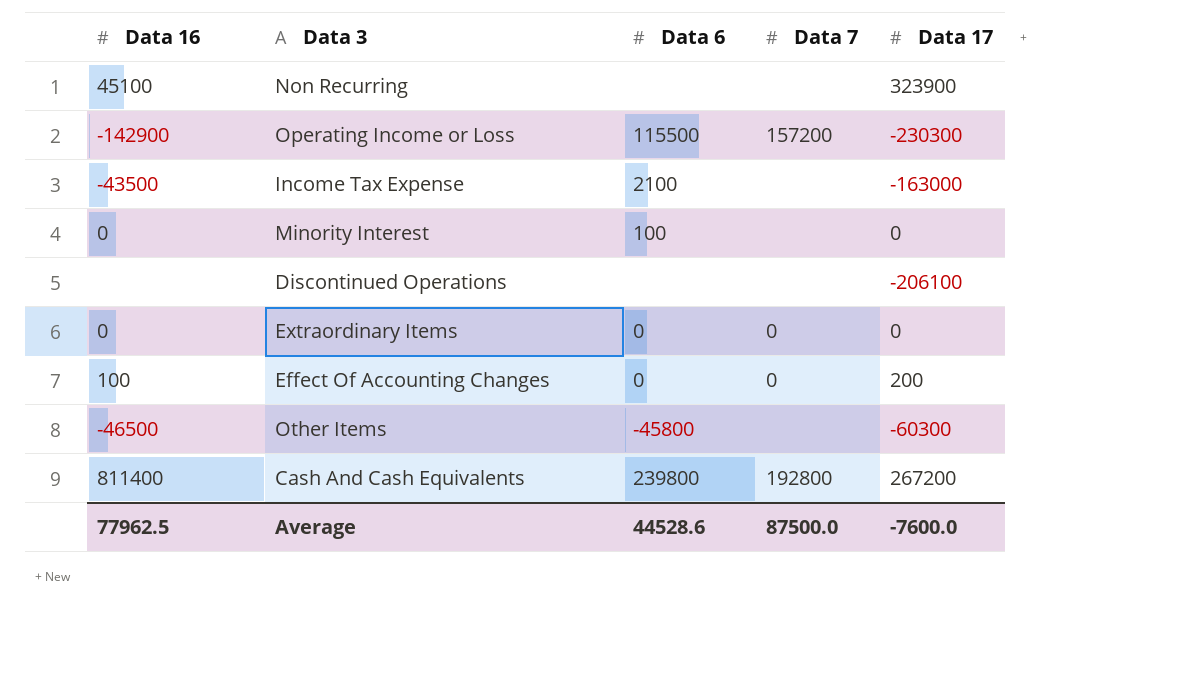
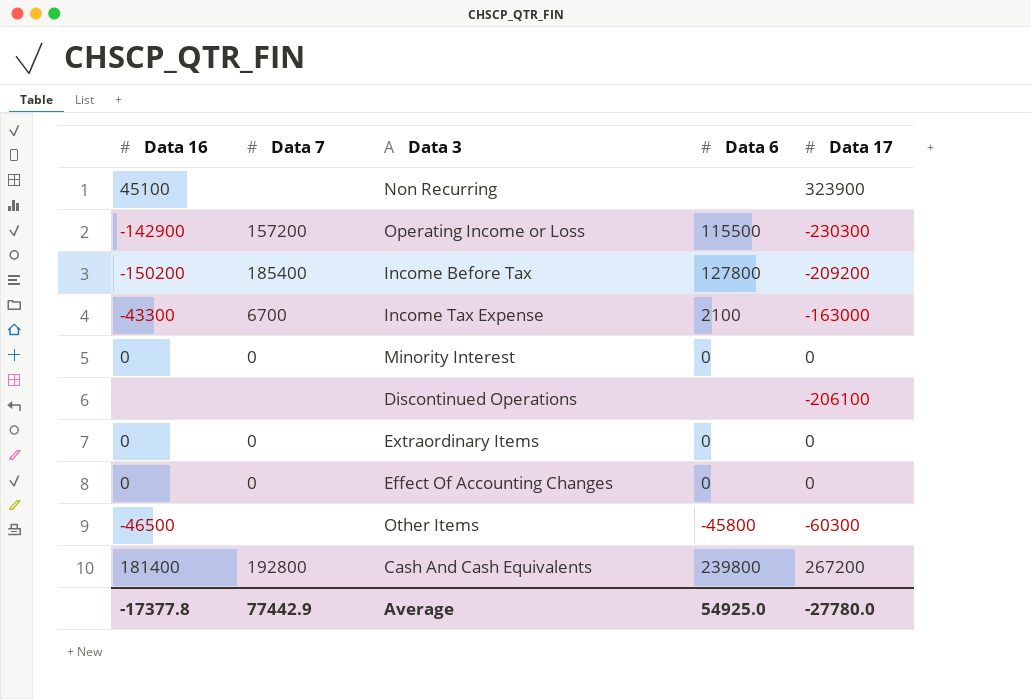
column Data 7 | position: 4 -> 2
row Income Before Tax: none -> -150200 | 185400 | 127800 | -209200
Income Tax Expense | Data 16: -43500 -> -43300
Income Tax Expense | Data 7: none -> 6700
Minority Interest | Data 7: none -> 0
Minority Interest | Data 6: 100 -> 0
Effect Of Accounting Changes | Data 16: 100 -> 0
Effect Of Accounting Changes | Data 17: 200 -> 0
Cash And Cash Equivalents | Data 16: 811400 -> 181400
Average | Data 16: 77962.5 -> -17377.8
Average | Data 7: 87500.0 -> 77442.9
Average | Data 6: 44528.6 -> 54925.0
Average | Data 17: -7600.0 -> -27780.0

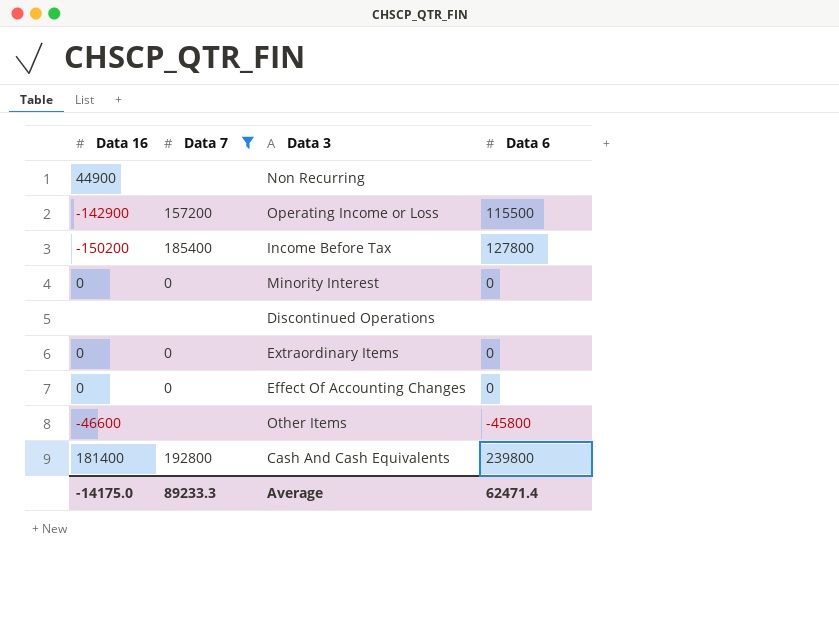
filter: none -> Data 7 != 6700
column Data 17 | position: 5 -> none
Non Recurring | Data 16: 45100 -> 44900
Other Items | Data 16: -46500 -> -46600
Average | Data 16: -17377.8 -> -14175.0
Average | Data 7: 77442.9 -> 89233.3
Average | Data 6: 54925.0 -> 62471.4

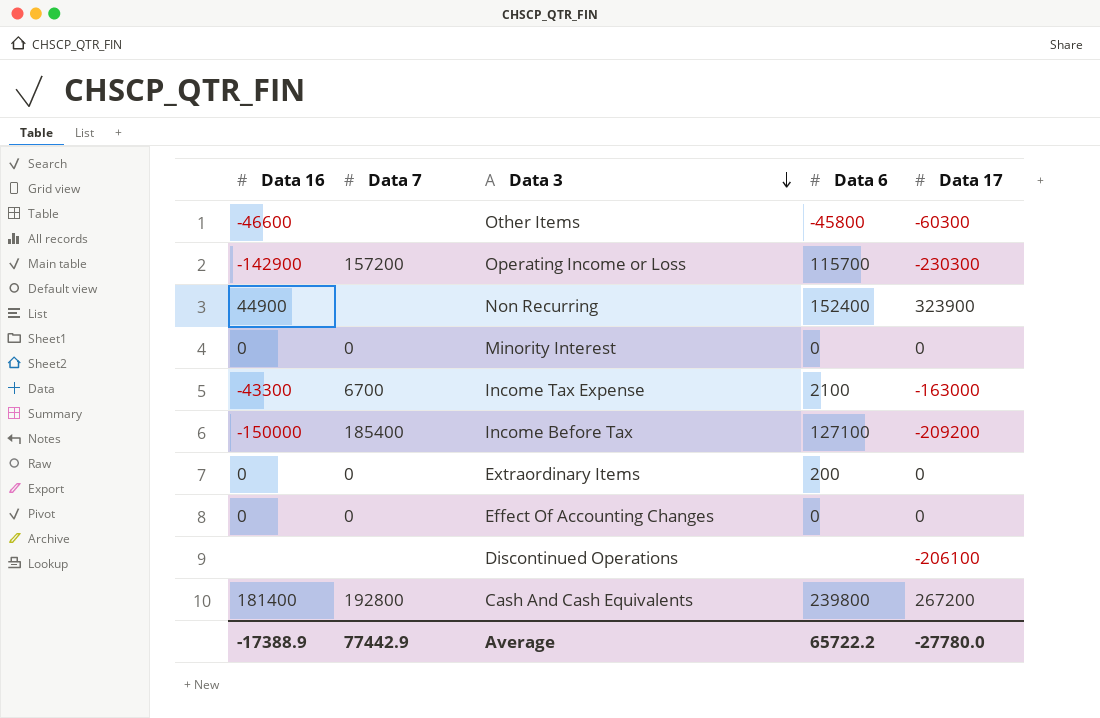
filter: Data 7 != 6700 -> none
row order: none -> Data 3 descending
column Data 17 | position: none -> 5
Operating Income or Loss | Data 6: 115500 -> 115700
Non Recurring | Data 6: none -> 152400
Income Before Tax | Data 16: -150200 -> -150000
Income Before Tax | Data 6: 127800 -> 127100
Extraordinary Items | Data 6: 0 -> 200
Average | Data 16: -14175.0 -> -17388.9
Average | Data 7: 89233.3 -> 77442.9
Average | Data 6: 62471.4 -> 65722.2

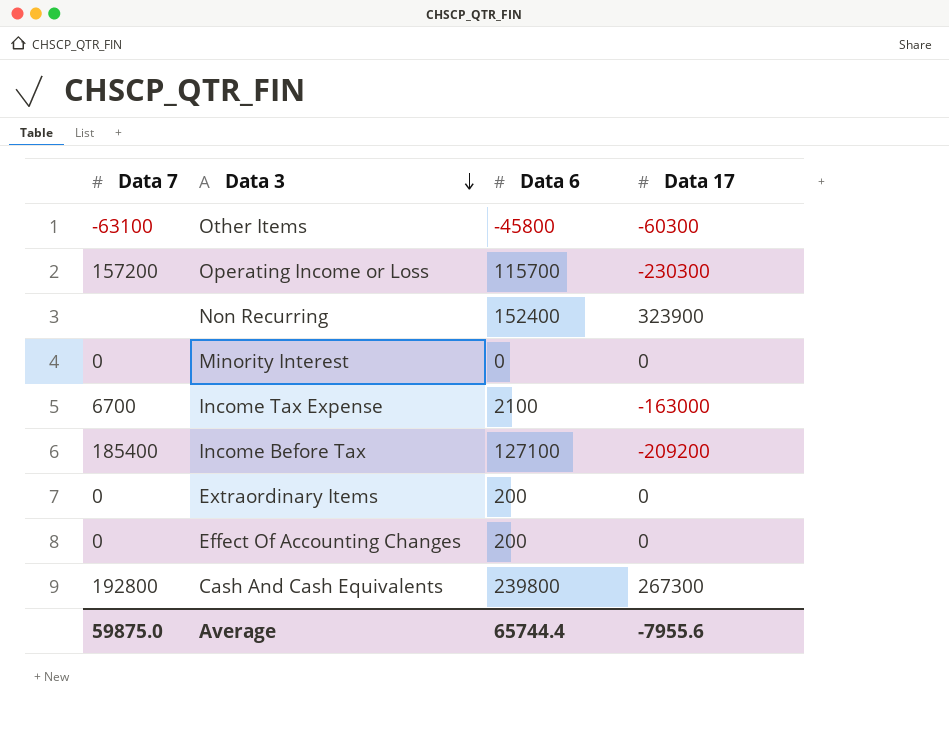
column Data 16 | position: 1 -> none
row Discontinued Operations: none | none | none | -206100 -> none
Other Items | Data 7: none -> -63100
Effect Of Accounting Changes | Data 6: 0 -> 200
Cash And Cash Equivalents | Data 17: 267200 -> 267300
Average | Data 7: 77442.9 -> 59875.0
Average | Data 6: 65722.2 -> 65744.4
Average | Data 17: -27780.0 -> -7955.6

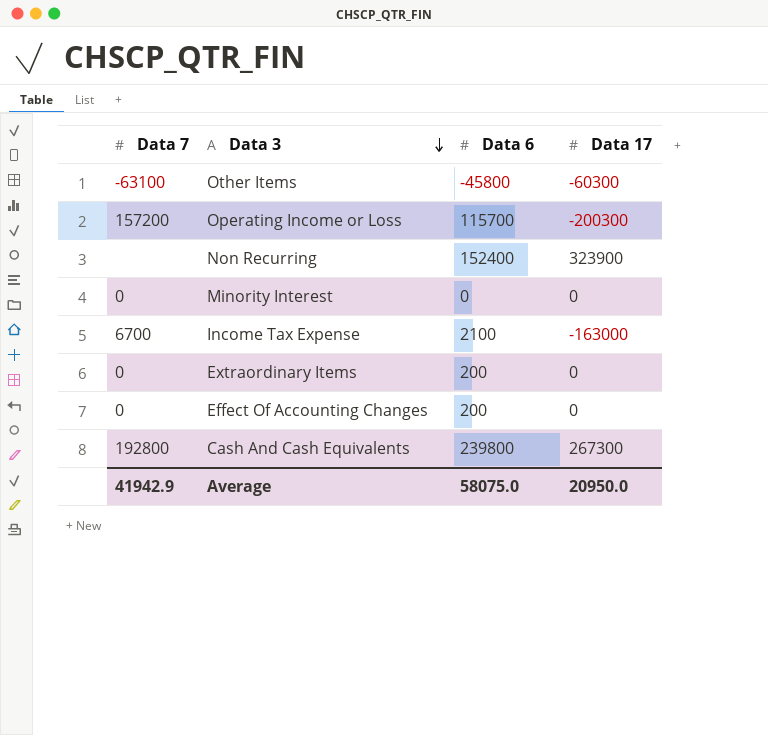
row Income Before Tax: 185400 | 127100 | -209200 -> none
Operating Income or Loss | Data 17: -230300 -> -200300
Average | Data 7: 59875.0 -> 41942.9
Average | Data 6: 65744.4 -> 58075.0
Average | Data 17: -7955.6 -> 20950.0

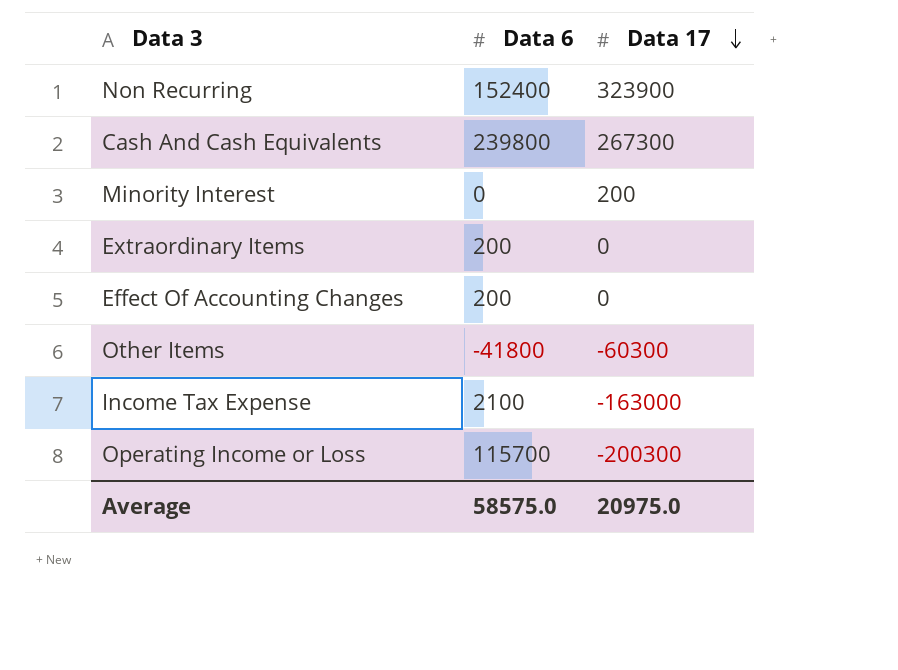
row order: Data 3 descending -> Data 17 descending
column Data 7 | position: 1 -> none
Minority Interest | Data 17: 0 -> 200
Other Items | Data 6: -45800 -> -41800
Average | Data 6: 58075.0 -> 58575.0
Average | Data 17: 20950.0 -> 20975.0

